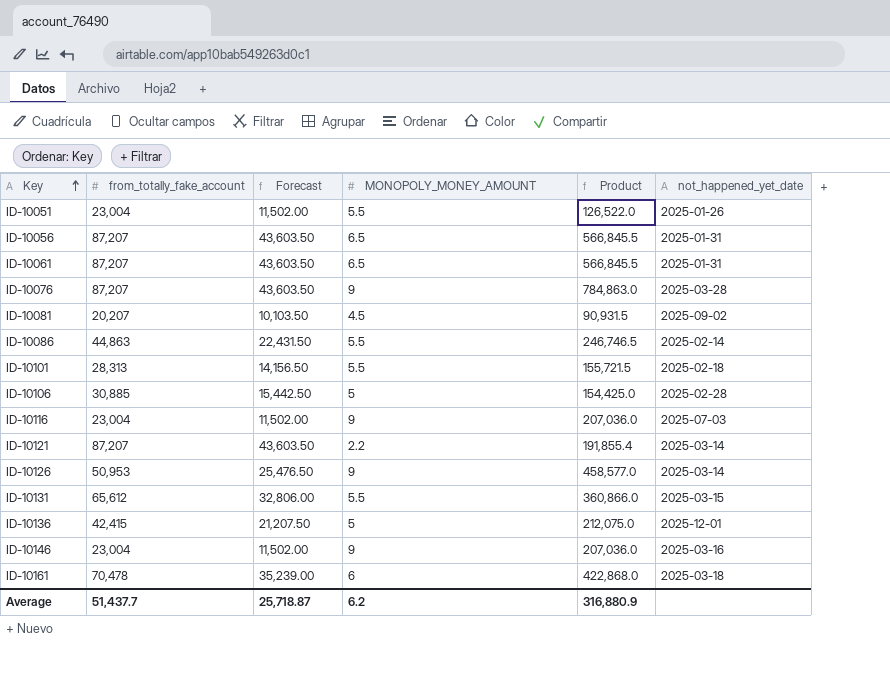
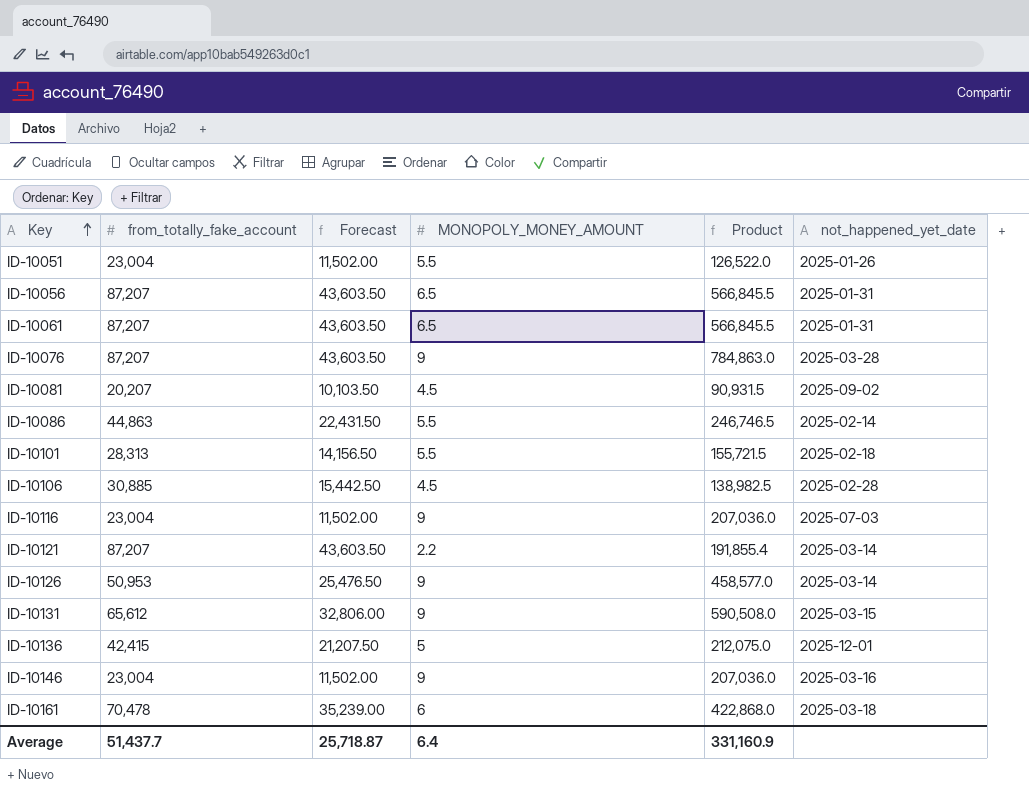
ID-10106 | MONOPOLY_MONEY_AMOUNT: 5 -> 4.5
ID-10106 | Product: 154,425.0 -> 138,982.5
ID-10131 | MONOPOLY_MONEY_AMOUNT: 5.5 -> 9
ID-10131 | Product: 360,866.0 -> 590,508.0
Average | MONOPOLY_MONEY_AMOUNT: 6.2 -> 6.4
Average | Product: 316,880.9 -> 331,160.9

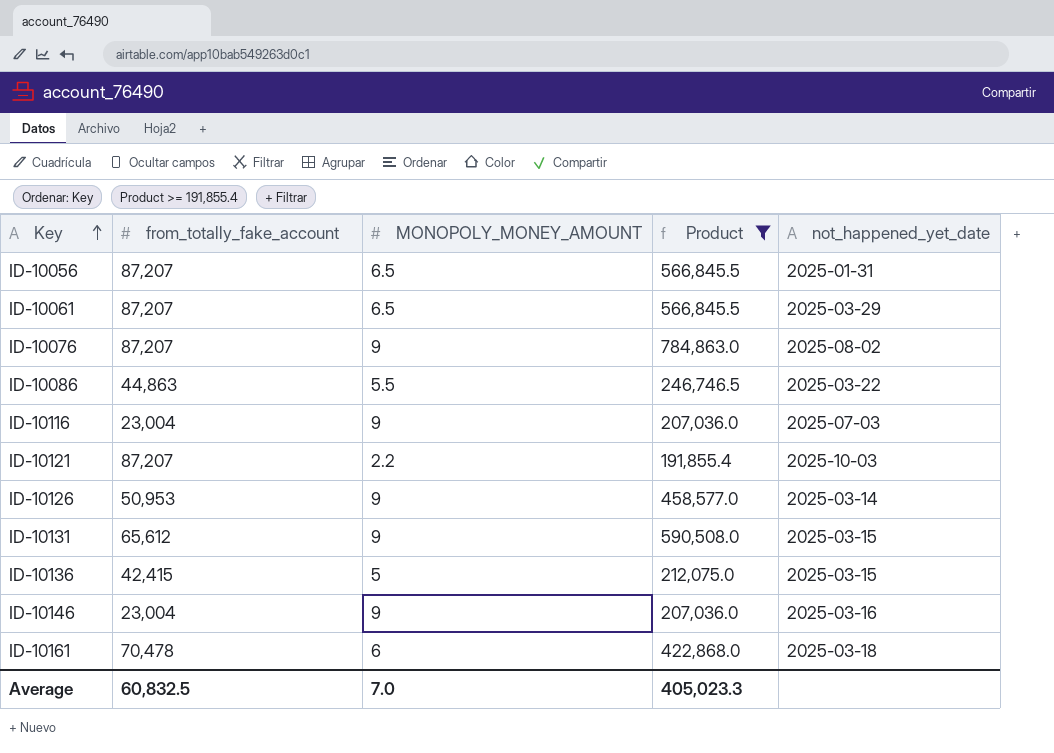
filter: none -> Product >= 191,855.4
column Forecast | formula: [from_totally_fake_account] * 0.5 -> none
ID-10061 | not_happened_yet_date: 2025-01-31 -> 2025-03-29
ID-10076 | not_happened_yet_date: 2025-03-28 -> 2025-08-02
ID-10086 | not_happened_yet_date: 2025-02-14 -> 2025-03-22
ID-10121 | not_happened_yet_date: 2025-03-14 -> 2025-10-03
ID-10136 | not_happened_yet_date: 2025-12-01 -> 2025-03-15
Average | from_totally_fake_account: 51,437.7 -> 60,832.5
Average | MONOPOLY_MONEY_AMOUNT: 6.4 -> 7.0
Average | Product: 331,160.9 -> 405,023.3

